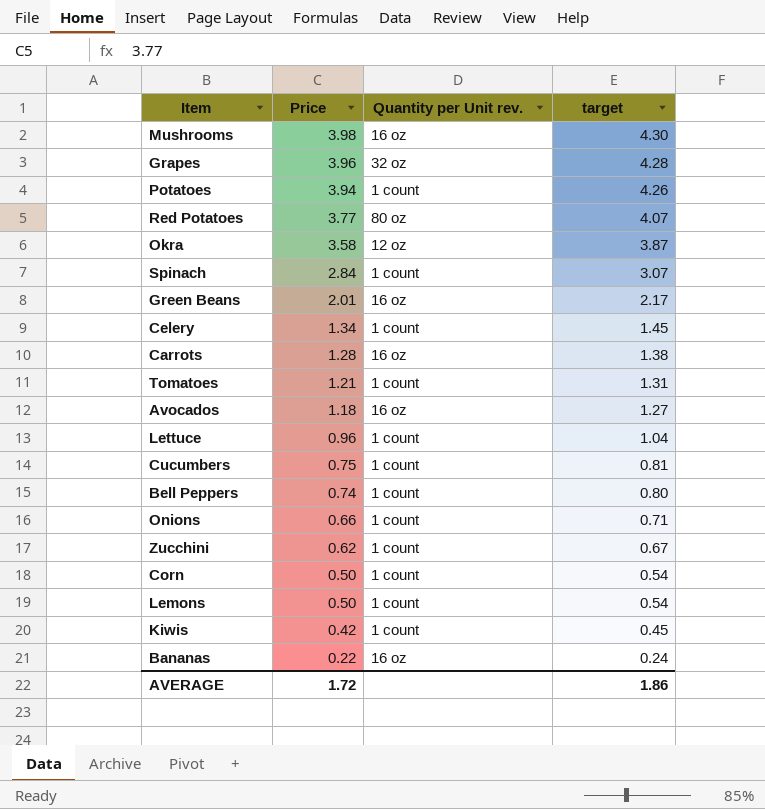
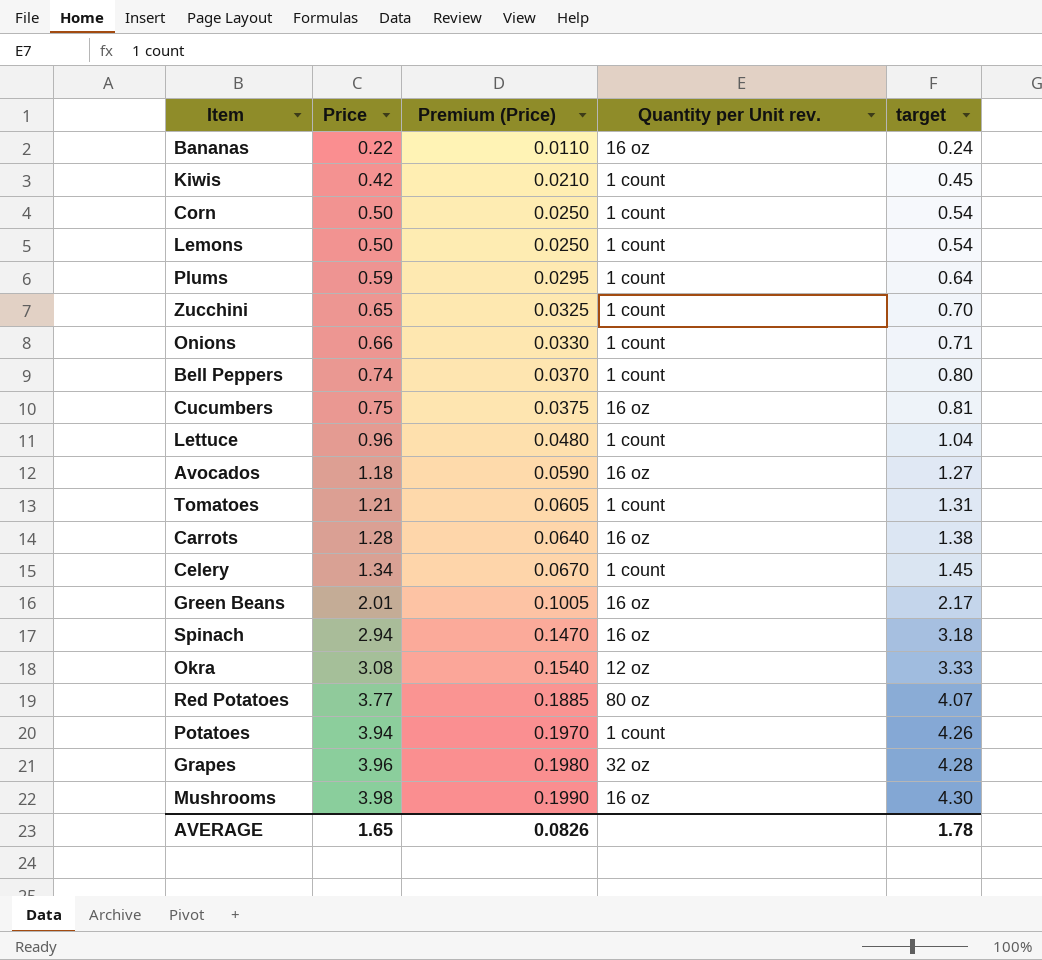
row order: Price descending -> Price ascending
column Premium (Price) | formula: none -> [Price] * 0.05
row Plums: none -> 0.59 | 0.0295 | 1 count | 0.64
Zucchini | Price: 0.62 -> 0.65
Zucchini | target: 0.67 -> 0.70
Cucumbers | Quantity per Unit rev.: 1 count -> 16 oz
Spinach | Price: 2.84 -> 2.94
Spinach | Quantity per Unit rev.: 1 count -> 16 oz
Spinach | target: 3.07 -> 3.18
Okra | Price: 3.58 -> 3.08
Okra | target: 3.87 -> 3.33
AVERAGE | Price: 1.72 -> 1.65
AVERAGE | target: 1.86 -> 1.78

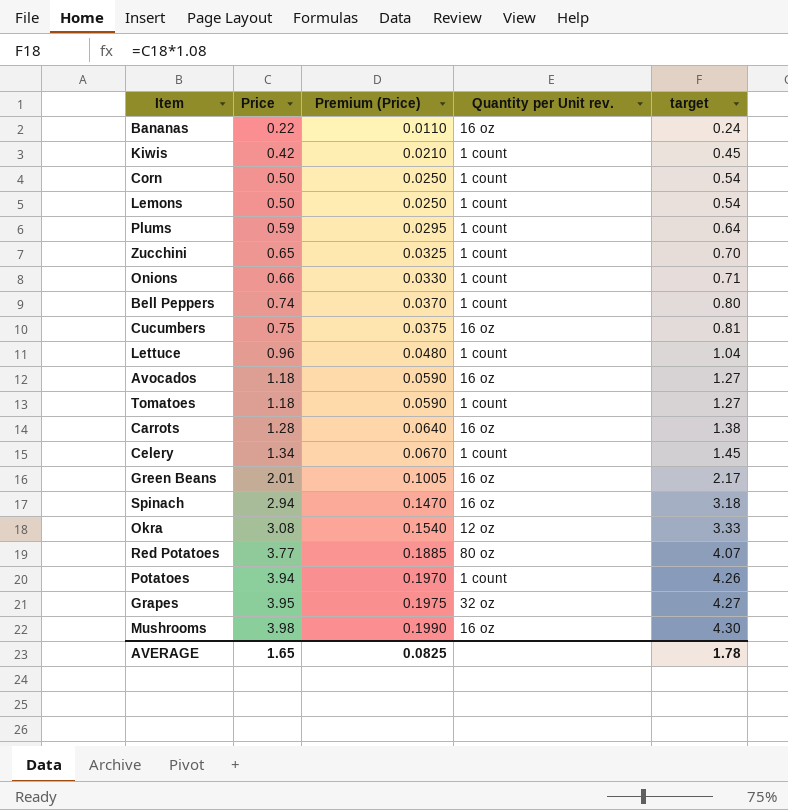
Tomatoes | Price: 1.21 -> 1.18
Tomatoes | Premium (Price): 0.0605 -> 0.0590
Tomatoes | target: 1.31 -> 1.27
Grapes | Price: 3.96 -> 3.95
Grapes | Premium (Price): 0.1980 -> 0.1975
Grapes | target: 4.28 -> 4.27
AVERAGE | Premium (Price): 0.0826 -> 0.0825

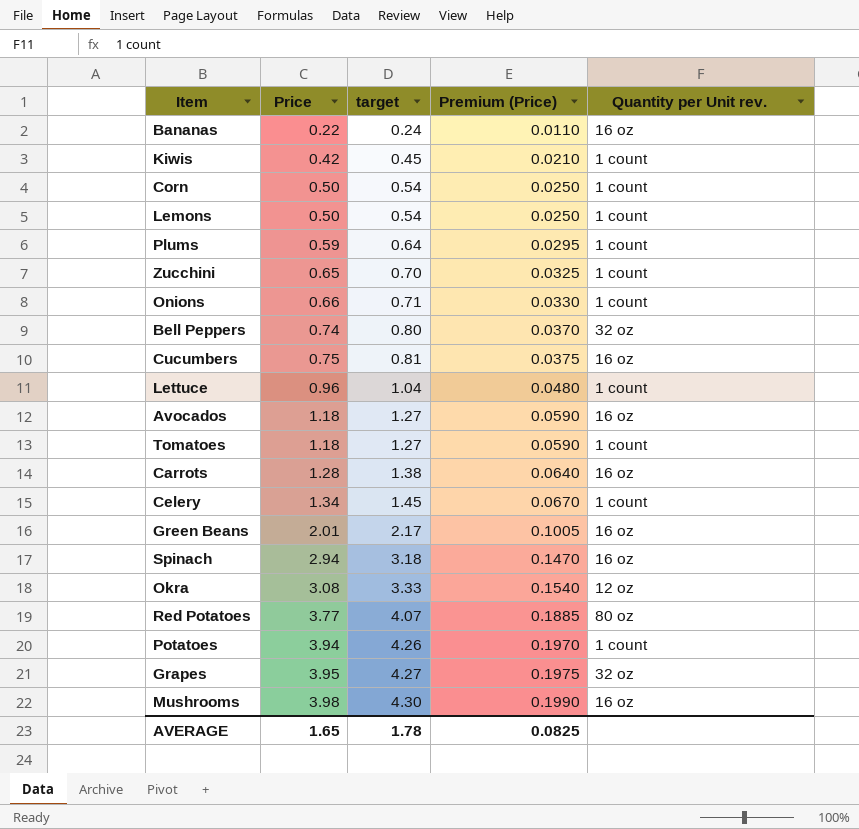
column target | position: 5 -> 3
Bell Peppers | Quantity per Unit rev.: 1 count -> 32 oz

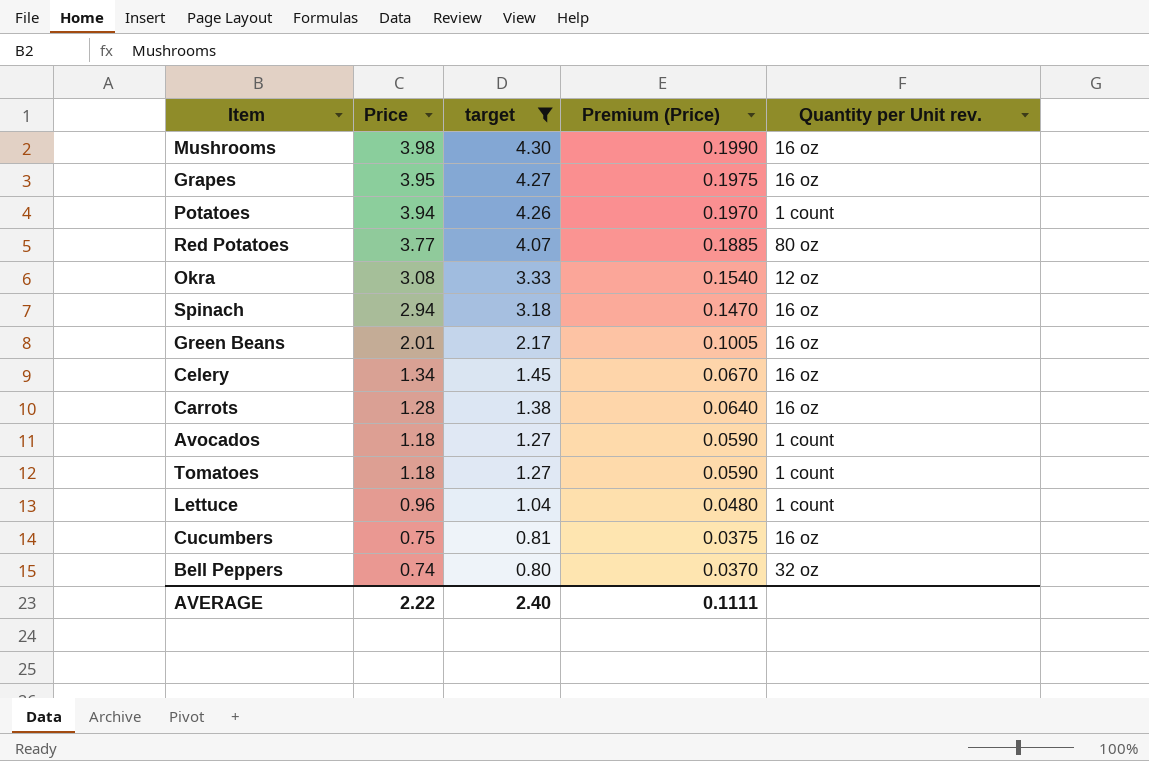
filter: none -> target >= 0.80
row order: Price ascending -> Price descending
Grapes | Quantity per Unit rev.: 32 oz -> 16 oz
Celery | Quantity per Unit rev.: 1 count -> 16 oz
Avocados | Quantity per Unit rev.: 16 oz -> 1 count
AVERAGE | Price: 1.65 -> 2.22
AVERAGE | target: 1.78 -> 2.40
AVERAGE | Premium (Price): 0.0825 -> 0.1111

